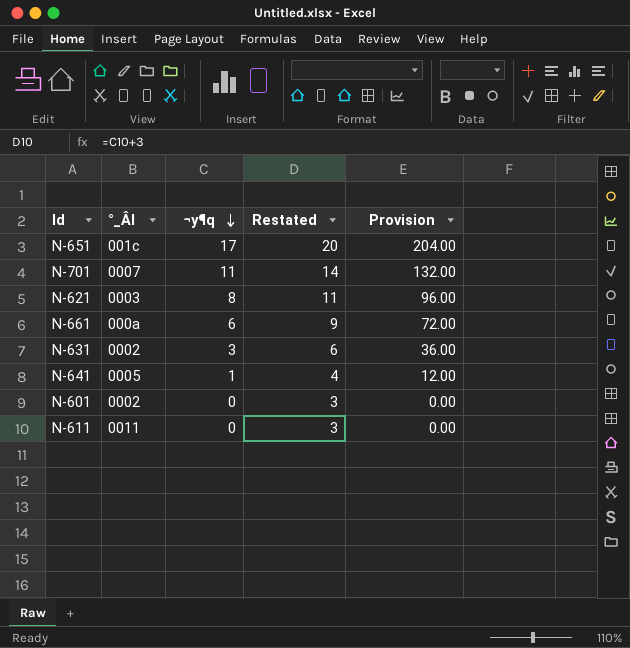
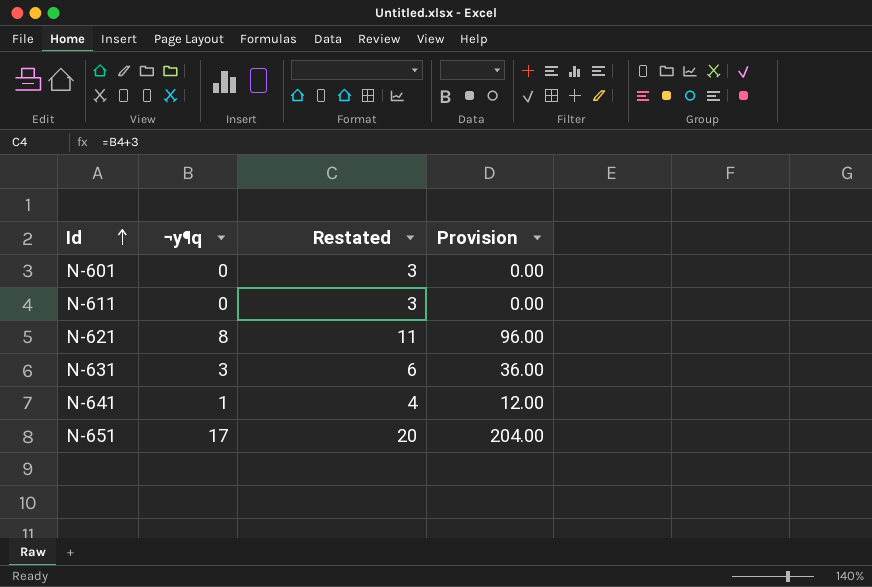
row order: ¬y¶q descending -> Id ascending
column °_ÂI | position: 2 -> none
row N-701: 0007 | 11 | 14 | 132.00 -> none
row N-661: 000a | 6 | 9 | 72.00 -> none

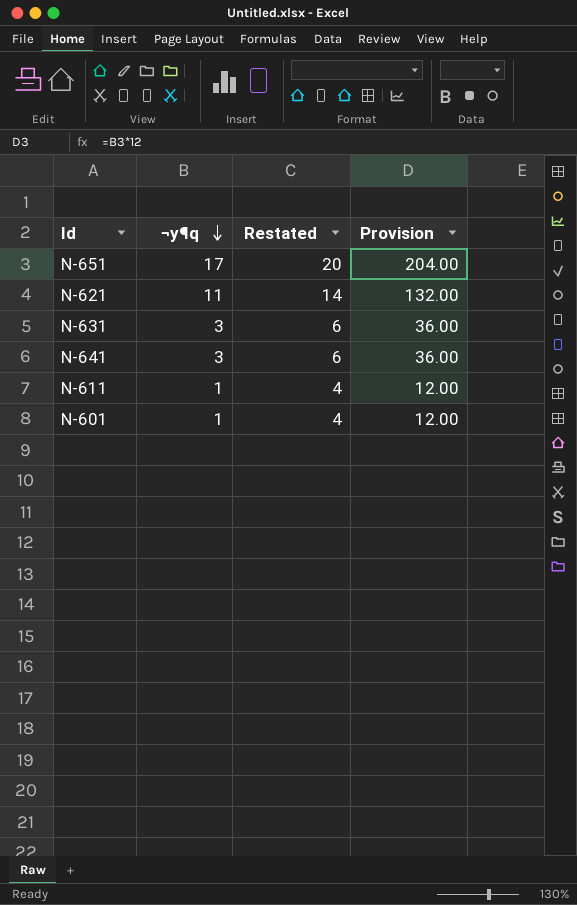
row order: Id ascending -> ¬y¶q descending
N-621 | ¬y¶q: 8 -> 11
N-621 | Restated: 11 -> 14
N-621 | Provision: 96.00 -> 132.00
N-641 | ¬y¶q: 1 -> 3
N-641 | Restated: 4 -> 6
N-641 | Provision: 12.00 -> 36.00
N-611 | ¬y¶q: 0 -> 1
N-611 | Restated: 3 -> 4
N-611 | Provision: 0.00 -> 12.00
N-601 | ¬y¶q: 0 -> 1
N-601 | Restated: 3 -> 4
N-601 | Provision: 0.00 -> 12.00

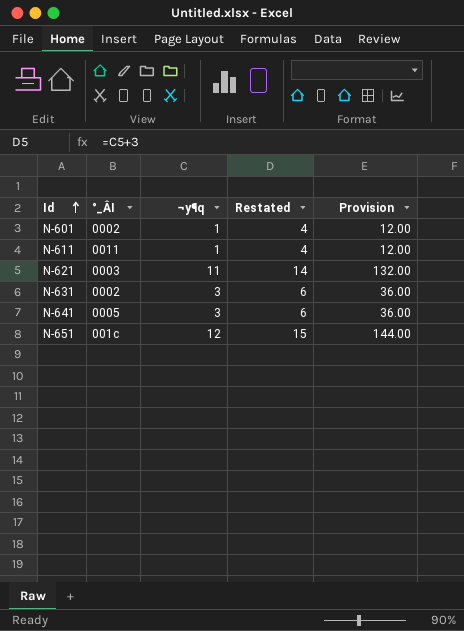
row order: ¬y¶q descending -> Id ascending
column °_ÂI | position: none -> 2
N-651 | ¬y¶q: 17 -> 12
N-651 | Restated: 20 -> 15
N-651 | Provision: 204.00 -> 144.00

